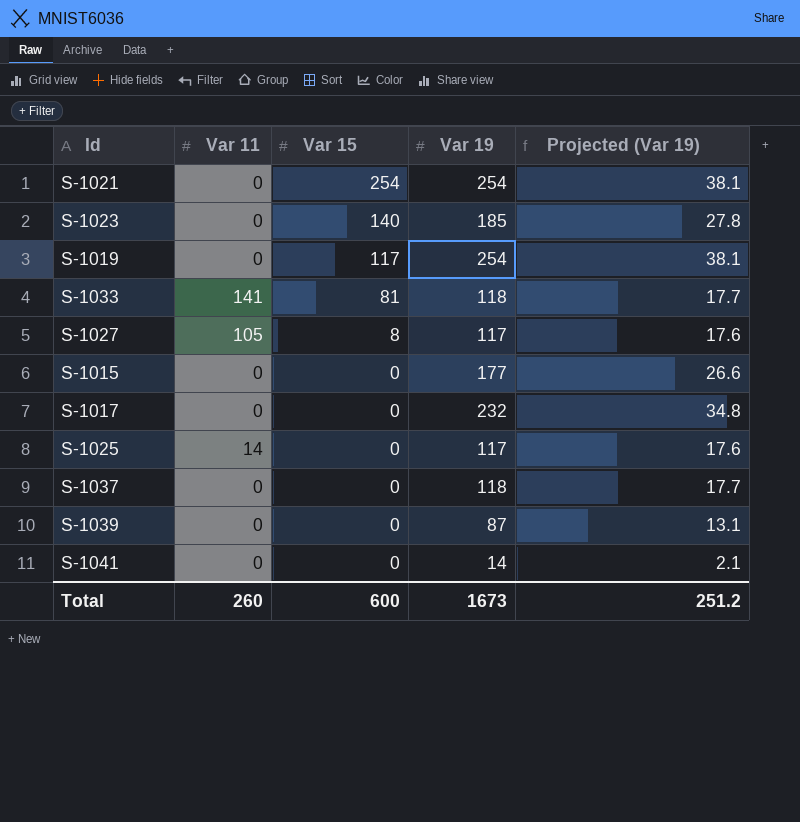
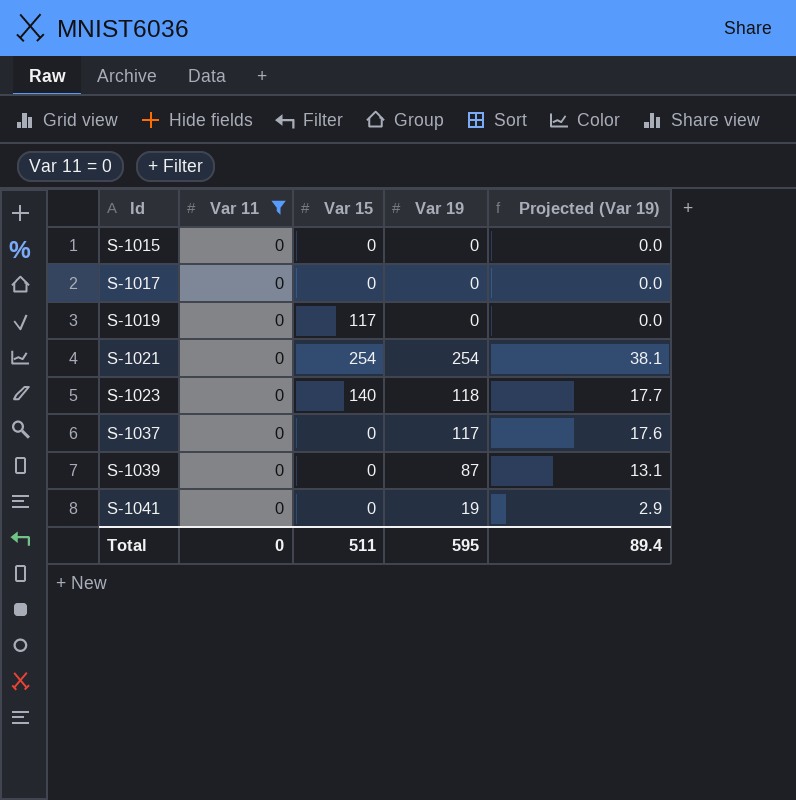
filter: none -> Var 11 = 0
row order: Var 15 descending -> Id ascending
S-1015 | Var 19: 177 -> 0
S-1015 | Projected (Var 19): 26.6 -> 0.0
S-1017 | Var 19: 232 -> 0
S-1017 | Projected (Var 19): 34.8 -> 0.0
S-1019 | Var 19: 254 -> 0
S-1019 | Projected (Var 19): 38.1 -> 0.0
S-1023 | Var 19: 185 -> 118
S-1023 | Projected (Var 19): 27.8 -> 17.7
S-1037 | Var 19: 118 -> 117
S-1037 | Projected (Var 19): 17.7 -> 17.6
S-1041 | Var 19: 14 -> 19
S-1041 | Projected (Var 19): 2.1 -> 2.9
Total | Var 11: 260 -> 0
Total | Var 15: 600 -> 511
Total | Var 19: 1673 -> 595
Total | Projected (Var 19): 251.2 -> 89.4

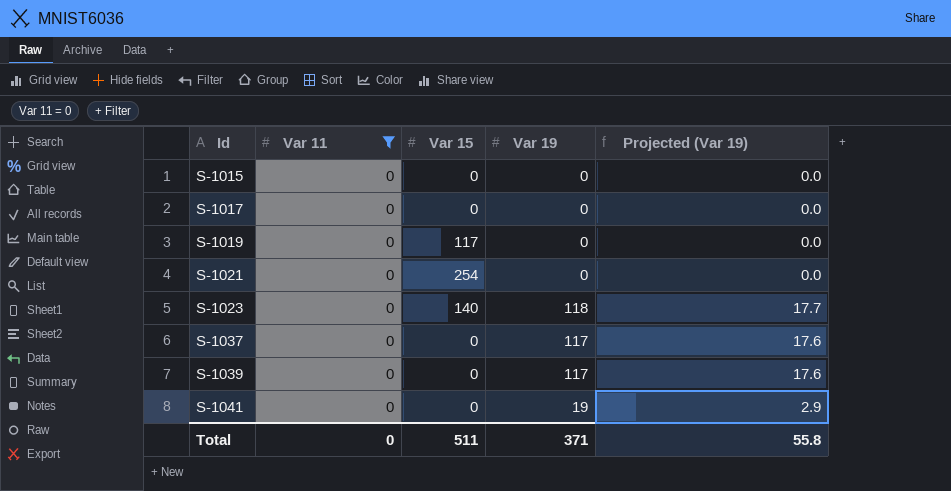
S-1021 | Var 19: 254 -> 0
S-1021 | Projected (Var 19): 38.1 -> 0.0
S-1039 | Var 19: 87 -> 117
S-1039 | Projected (Var 19): 13.1 -> 17.6
Total | Var 19: 595 -> 371
Total | Projected (Var 19): 89.4 -> 55.8

